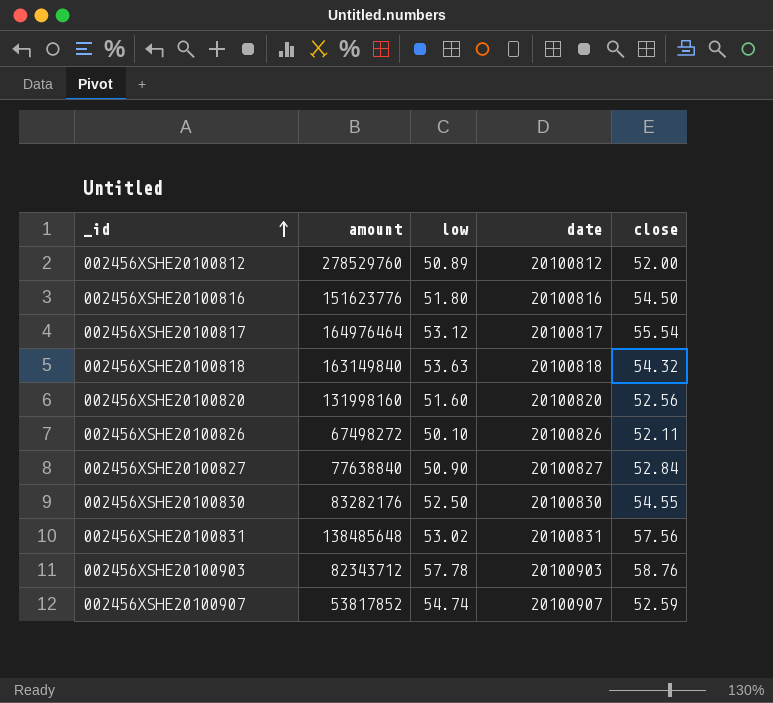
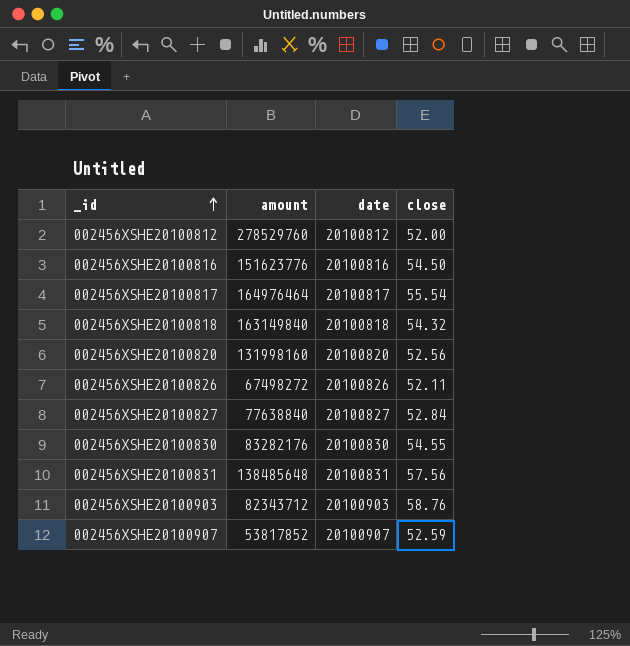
column low | position: 3 -> none

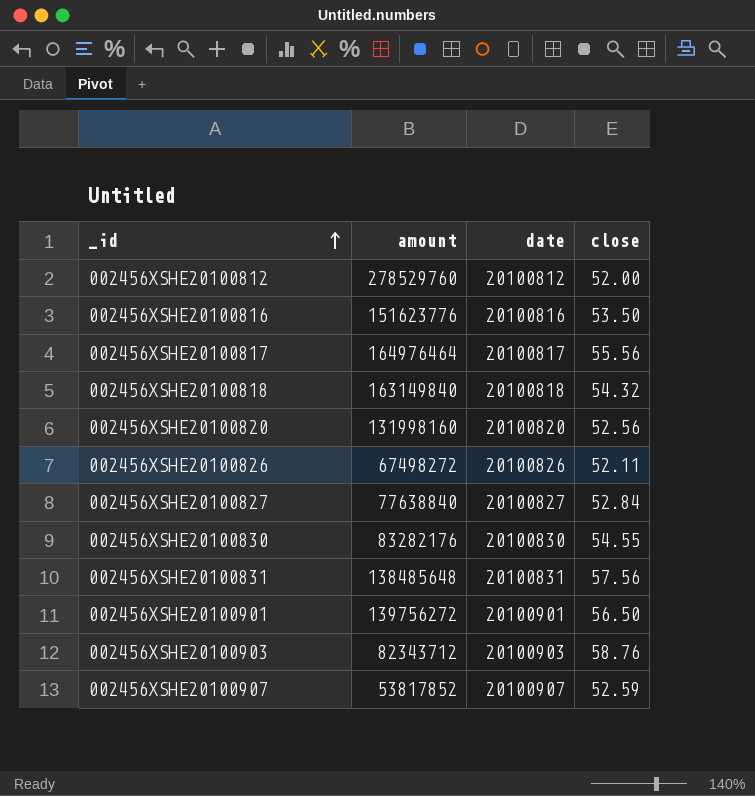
002456XSHE20100816 | close: 54.50 -> 53.50
002456XSHE20100817 | close: 55.54 -> 55.56
row 002456XSHE20100901: none -> 139756272 | 20100901 | 56.50

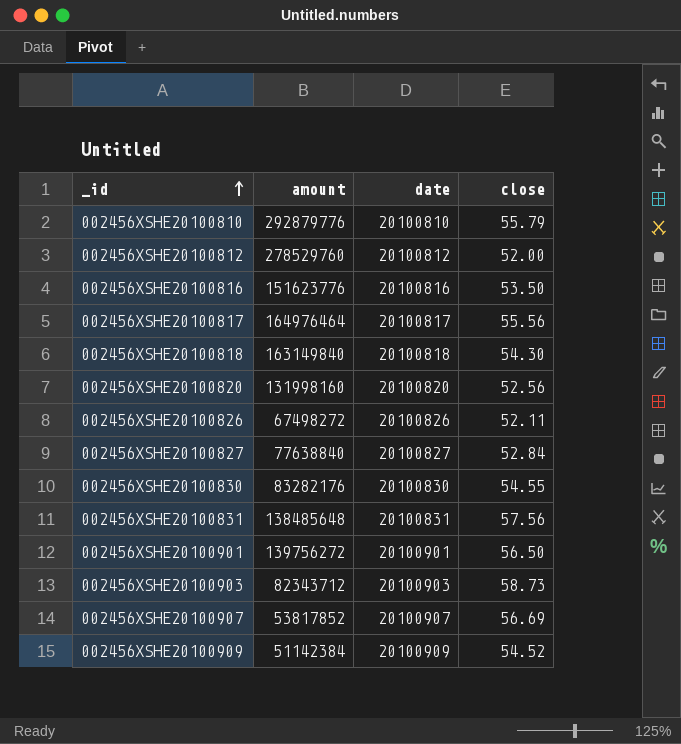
row 002456XSHE20100810: none -> 292879776 | 20100810 | 55.79
002456XSHE20100818 | close: 54.32 -> 54.30
002456XSHE20100903 | close: 58.76 -> 58.73
002456XSHE20100907 | close: 52.59 -> 56.69
row 002456XSHE20100909: none -> 51142384 | 20100909 | 54.52

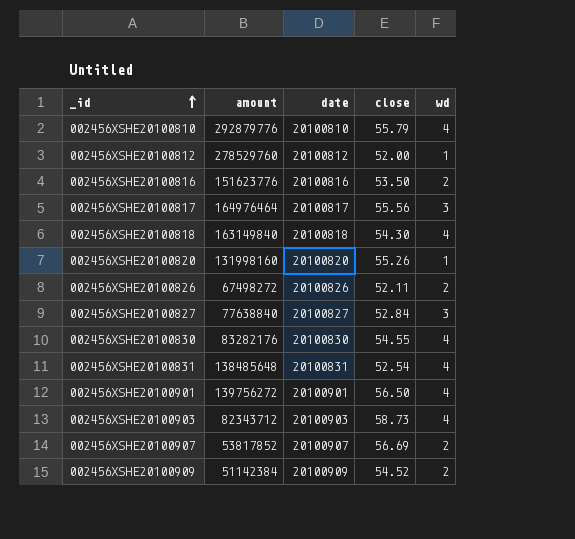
column wd | position: none -> 5
002456XSHE20100820 | close: 52.56 -> 55.26
002456XSHE20100831 | close: 57.56 -> 52.54

